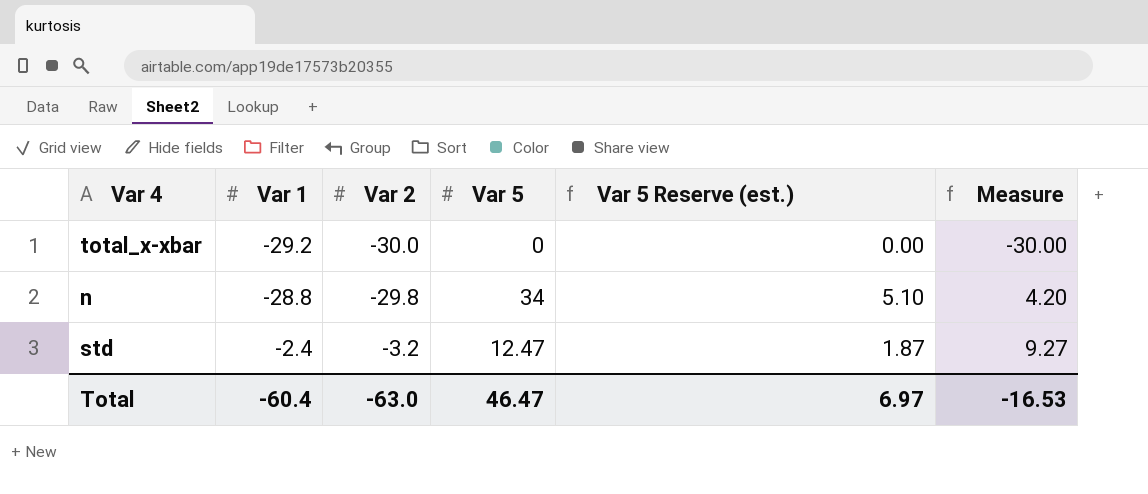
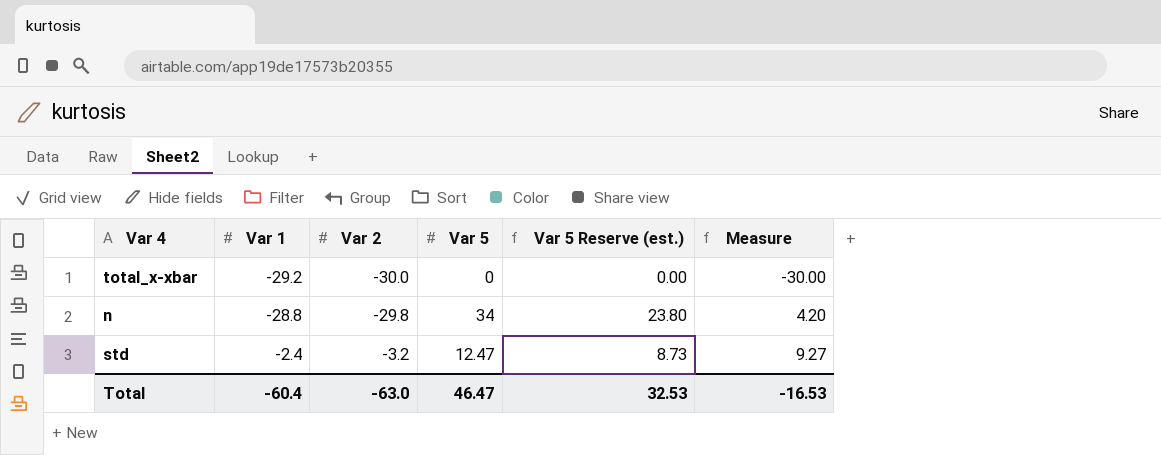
column Var 5 Reserve (est.) | formula: [Var 5] * 0.15 -> [Var 5] * 0.7
Total | Var 5 Reserve (est.): 6.97 -> 32.53

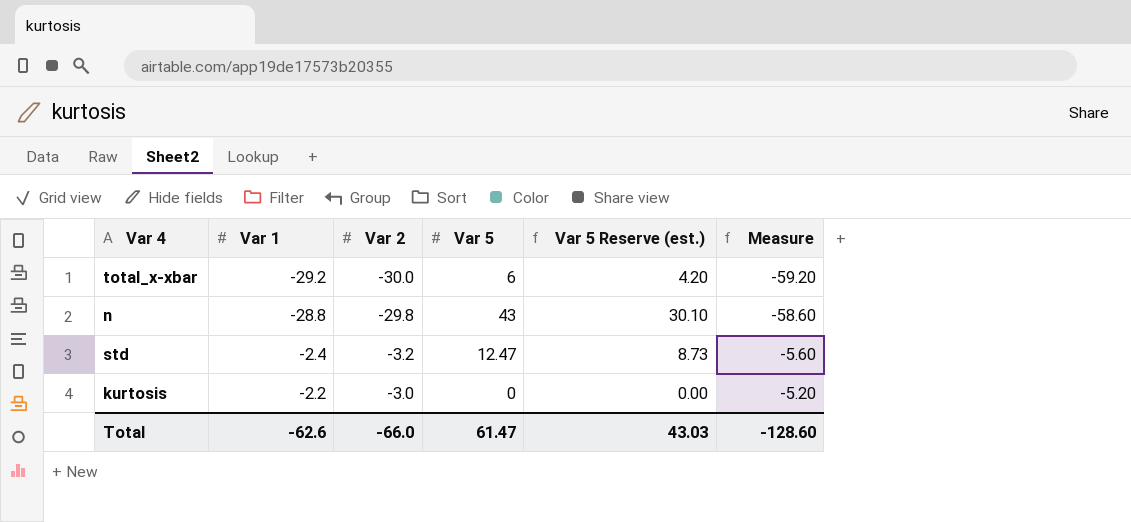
column Measure | formula: [Var 2] + [Var 5] -> [Var 1] + [Var 2]
total_x-xbar | Var 5: 0 -> 6
total_x-xbar | Var 5 Reserve (est.): 0.00 -> 4.20
n | Var 5: 34 -> 43
n | Var 5 Reserve (est.): 23.80 -> 30.10
row kurtosis: none -> -2.2 | -3.0 | 0 | 0.00 | -5.20
Total | Var 1: -60.4 -> -62.6
Total | Var 2: -63.0 -> -66.0
Total | Var 5: 46.47 -> 61.47
Total | Var 5 Reserve (est.): 32.53 -> 43.03
Total | Measure: -16.53 -> -128.60

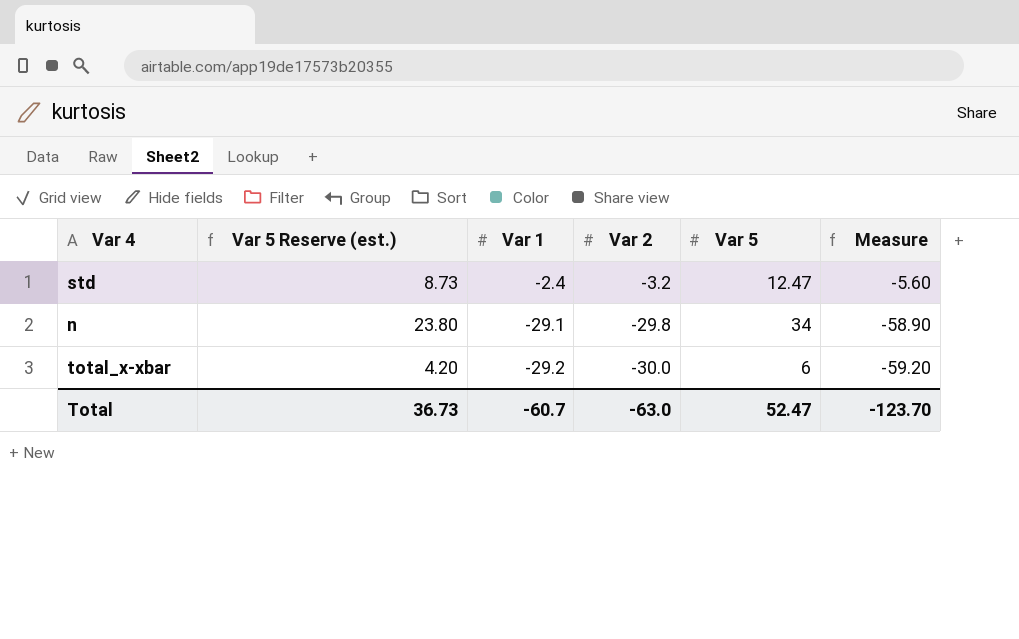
row order: Var 1 ascending -> Var 1 descending
column Var 5 Reserve (est.) | position: 5 -> 2
row kurtosis: -2.2 | -3.0 | 0 | 0.00 | -5.20 -> none
n | Var 5 Reserve (est.): 30.10 -> 23.80
n | Var 1: -28.8 -> -29.1
n | Var 5: 43 -> 34
n | Measure: -58.60 -> -58.90
Total | Var 5 Reserve (est.): 43.03 -> 36.73
Total | Var 1: -62.6 -> -60.7
Total | Var 2: -66.0 -> -63.0
Total | Var 5: 61.47 -> 52.47
Total | Measure: -128.60 -> -123.70

